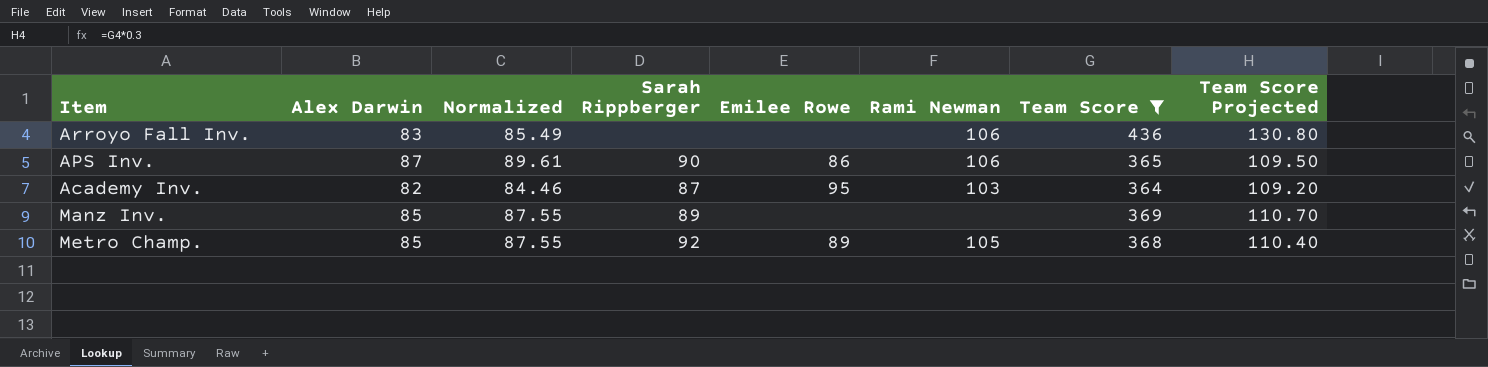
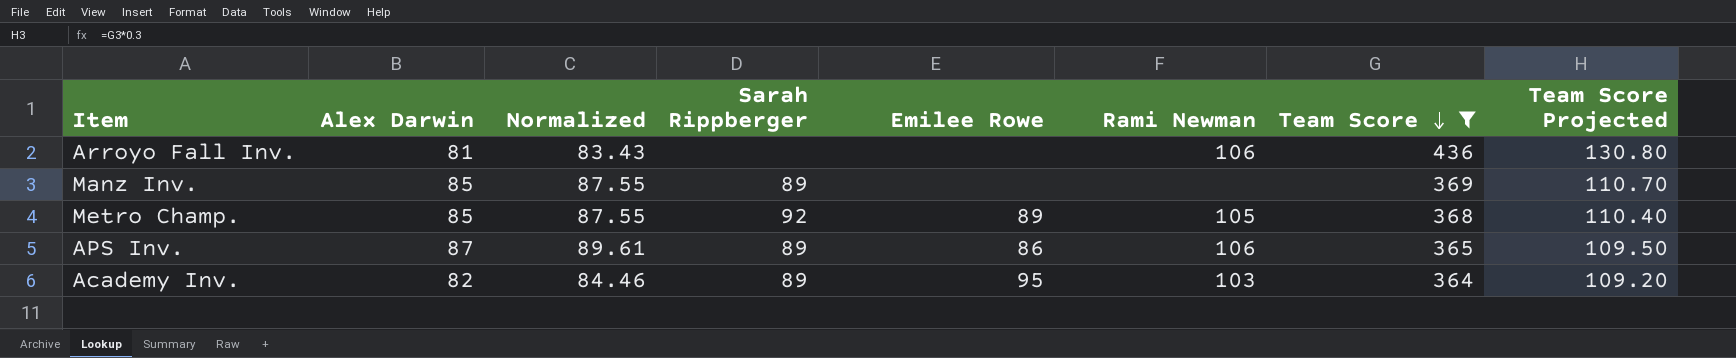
row order: none -> Team Score descending
Arroyo Fall Inv. | Alex Darwin: 83 -> 81
Arroyo Fall Inv. | Normalized: 85.49 -> 83.43
APS Inv. | Sarah Rippberger: 90 -> 89
Academy Inv. | Sarah Rippberger: 87 -> 89

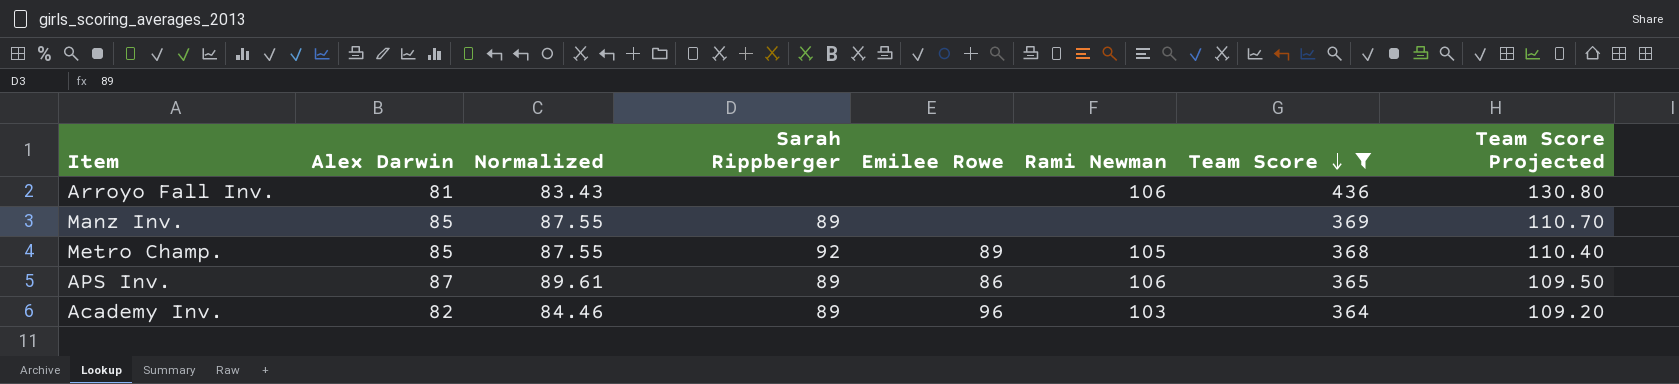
Academy Inv. | Emilee Rowe: 95 -> 96

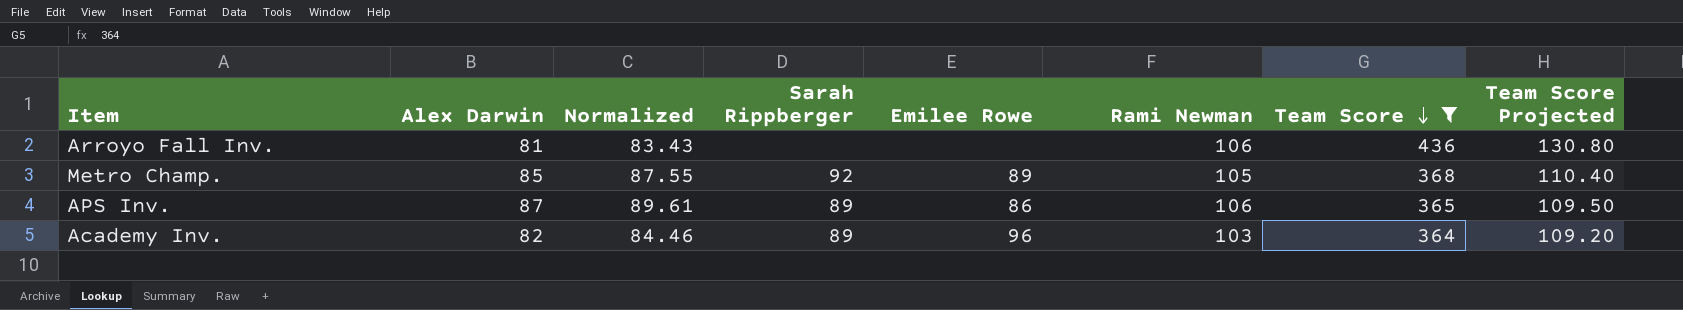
row Manz Inv.: 85 | 87.55 | 89 | none | none | 369 | 110.70 -> none

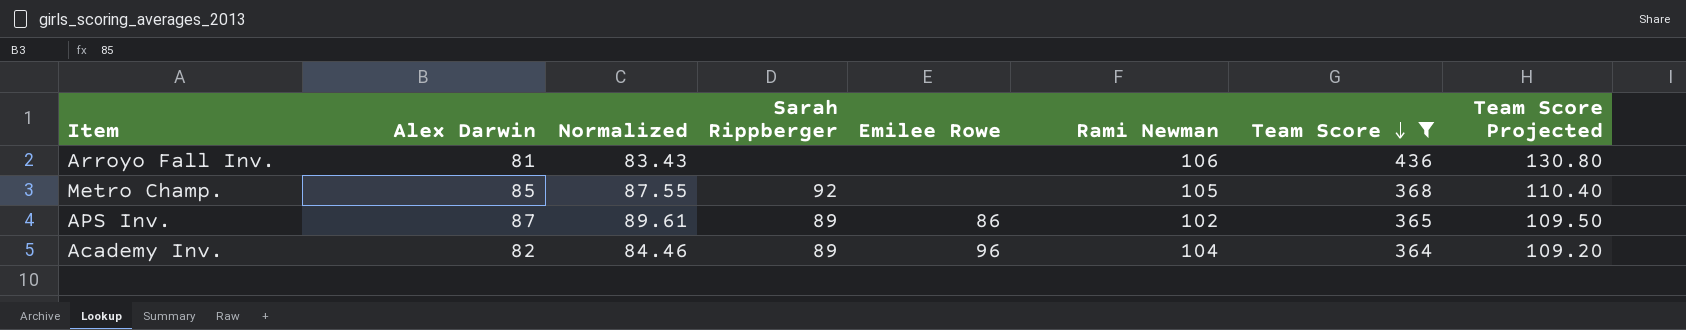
Metro Champ. | Emilee Rowe: 89 -> none
APS Inv. | Rami Newman: 106 -> 102
Academy Inv. | Rami Newman: 103 -> 104

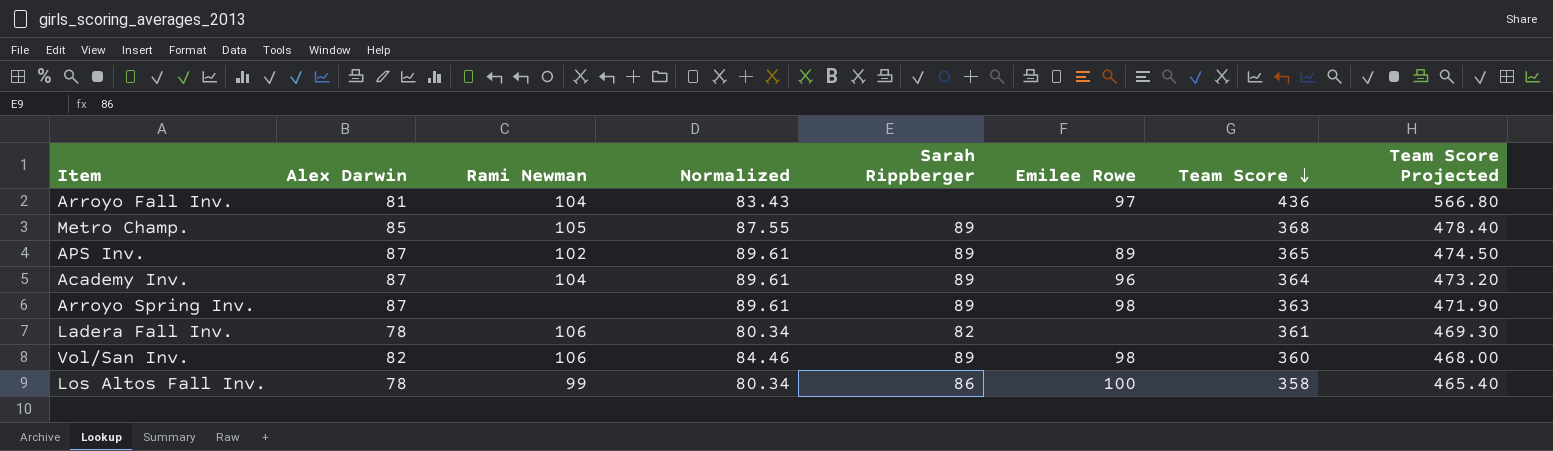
filter: Team Score >= 364 -> none
column Rami Newman | position: 6 -> 3
column Team Score Projected | formula: [Team Score] * 0.3 -> [Team Score] * 1.3
Arroyo Fall Inv. | Rami Newman: 106 -> 104
Arroyo Fall Inv. | Emilee Rowe: none -> 97
Metro Champ. | Sarah Rippberger: 92 -> 89
APS Inv. | Emilee Rowe: 86 -> 89
Academy Inv. | Alex Darwin: 82 -> 87
Academy Inv. | Normalized: 84.46 -> 89.61

